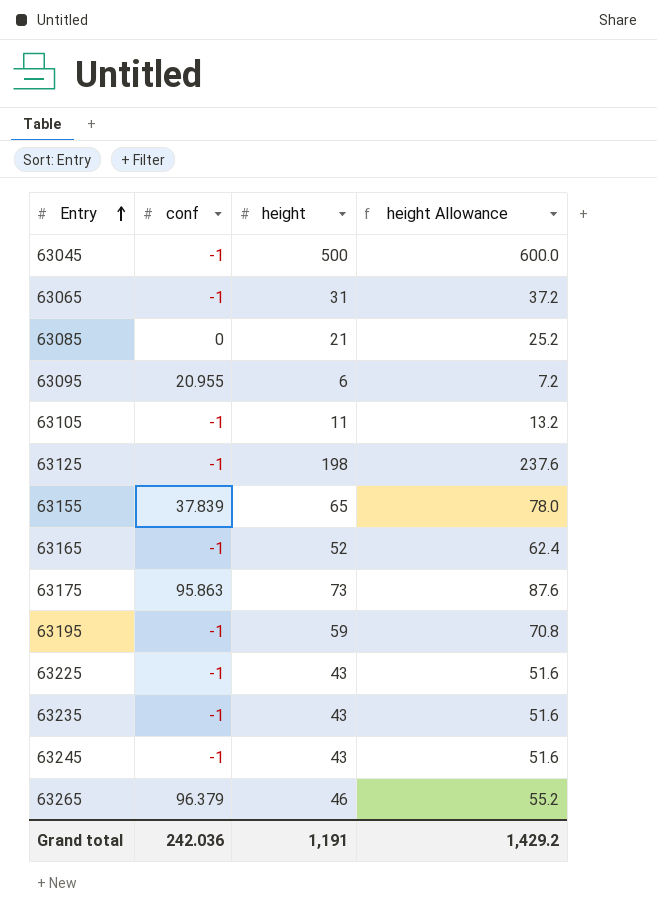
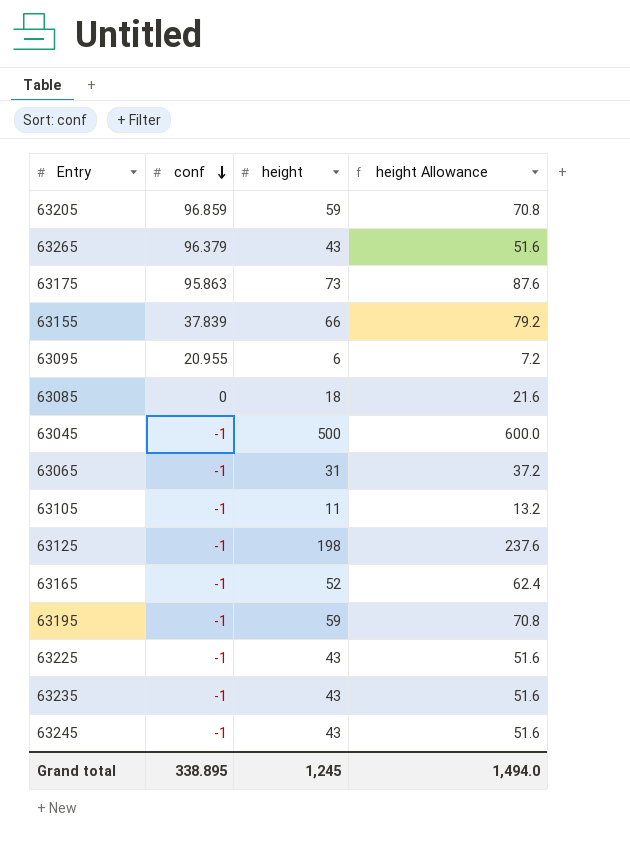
row order: Entry ascending -> conf descending
row 63205: none -> 96.859 | 59 | 70.8
63265 | height: 46 -> 43
63265 | height Allowance: 55.2 -> 51.6
63155 | height: 65 -> 66
63155 | height Allowance: 78.0 -> 79.2
63085 | height: 21 -> 18
63085 | height Allowance: 25.2 -> 21.6
Grand total | conf: 242.036 -> 338.895
Grand total | height: 1,191 -> 1,245
Grand total | height Allowance: 1,429.2 -> 1,494.0

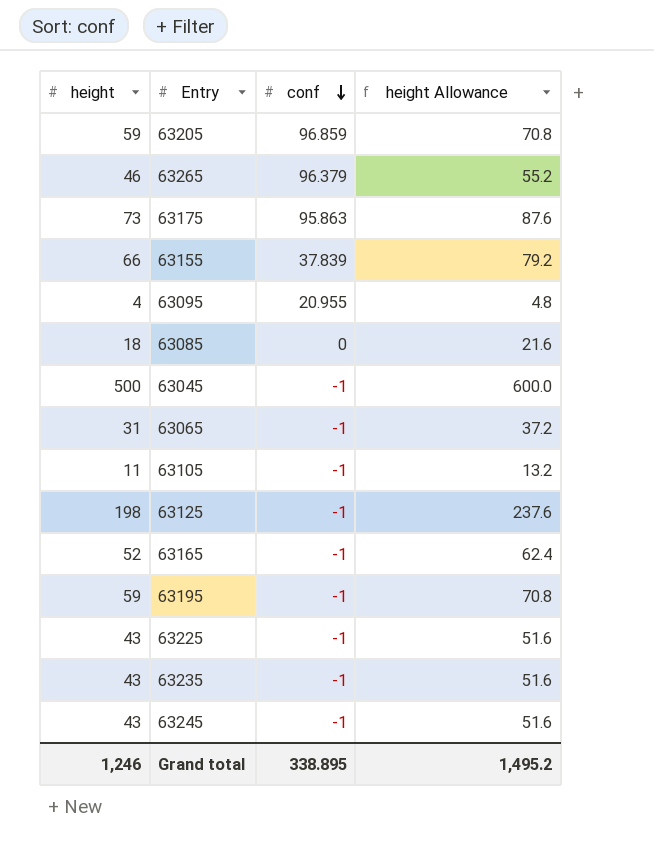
column height | position: 3 -> 1
63265 | height: 43 -> 46
63265 | height Allowance: 51.6 -> 55.2
63095 | height: 6 -> 4
63095 | height Allowance: 7.2 -> 4.8
Grand total | height: 1,245 -> 1,246
Grand total | height Allowance: 1,494.0 -> 1,495.2

